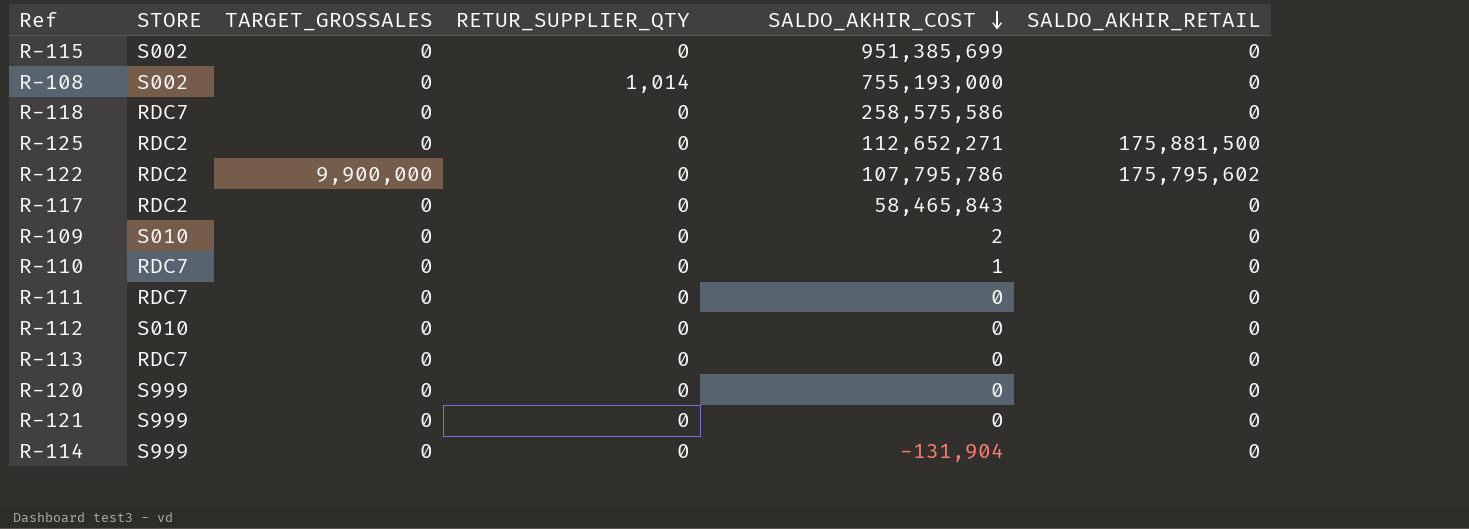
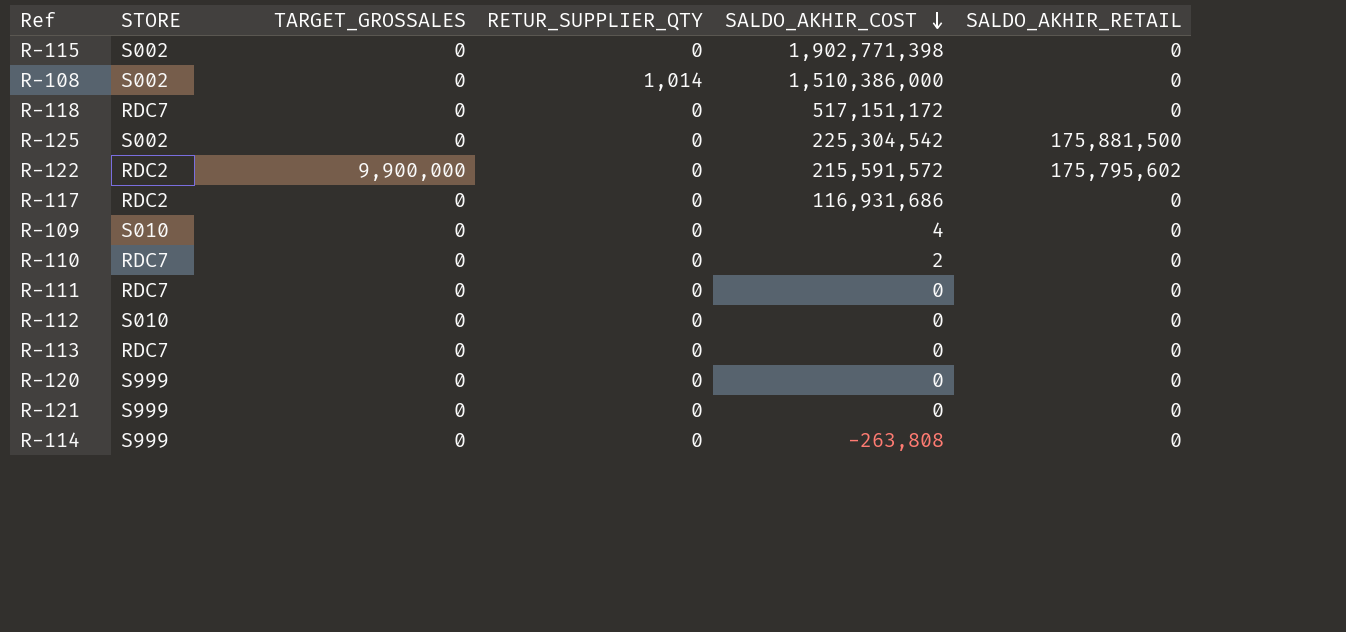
R-115 | SALDO_AKHIR_COST: 951,385,699 -> 1,902,771,398
R-108 | SALDO_AKHIR_COST: 755,193,000 -> 1,510,386,000
R-118 | SALDO_AKHIR_COST: 258,575,586 -> 517,151,172
R-125 | STORE: RDC2 -> S002
R-125 | SALDO_AKHIR_COST: 112,652,271 -> 225,304,542
R-122 | SALDO_AKHIR_COST: 107,795,786 -> 215,591,572
R-117 | SALDO_AKHIR_COST: 58,465,843 -> 116,931,686
R-109 | SALDO_AKHIR_COST: 2 -> 4
R-110 | SALDO_AKHIR_COST: 1 -> 2
R-114 | SALDO_AKHIR_COST: -131,904 -> -263,808

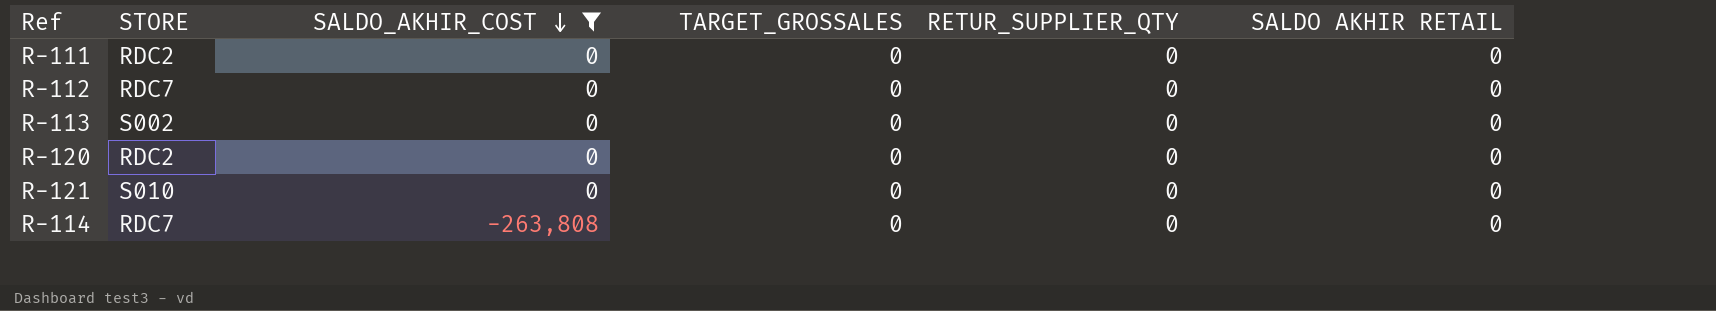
filter: none -> SALDO_AKHIR_COST <= 0
column SALDO_AKHIR_COST | position: 5 -> 3
column name: SALDO_AKHIR_RETAIL -> SALDO AKHIR RETAIL
R-111 | STORE: RDC7 -> RDC2
R-112 | STORE: S010 -> RDC7
R-113 | STORE: RDC7 -> S002
R-120 | STORE: S999 -> RDC2
R-121 | STORE: S999 -> S010
R-114 | STORE: S999 -> RDC7

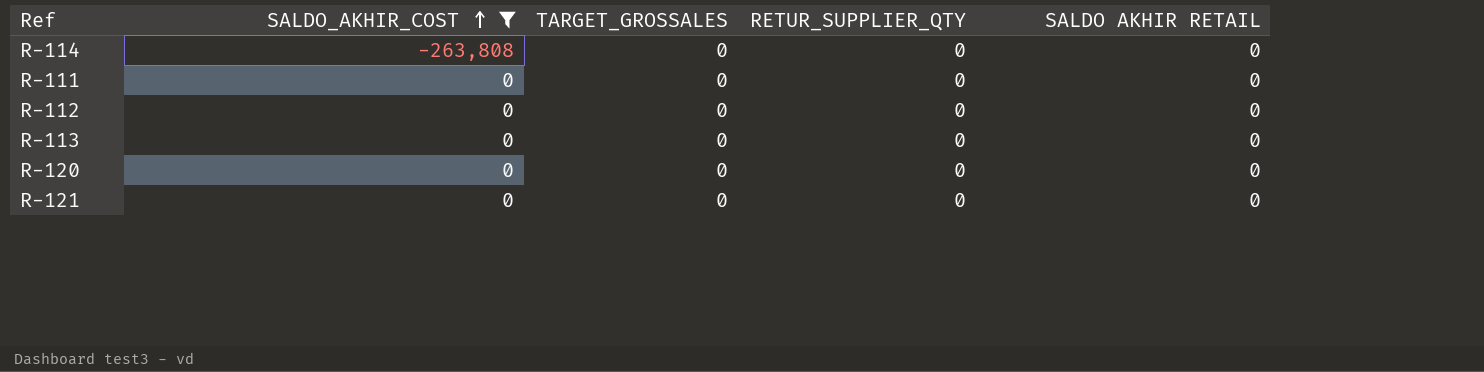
row order: SALDO_AKHIR_COST descending -> SALDO_AKHIR_COST ascending
column STORE | position: 2 -> none

